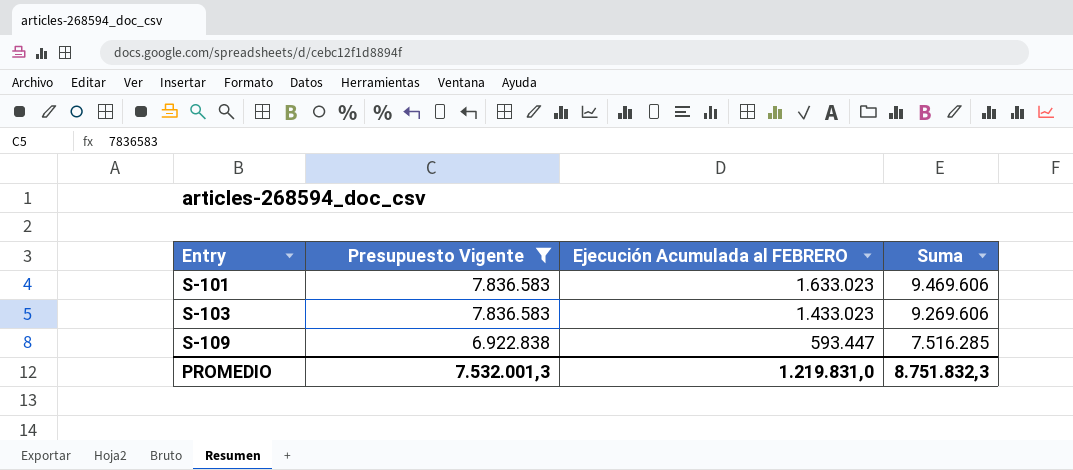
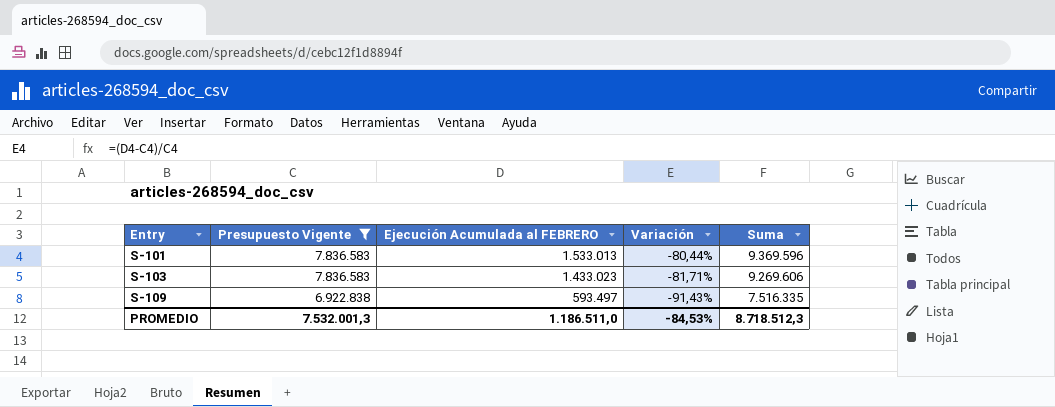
column Variación | formula: none -> ([Ejecución Acumulada al FEBRERO] - [Presupuesto Vigente]) / [Presupuesto Vigente]
S-101 | Ejecución Acumulada al FEBRERO: 1.633.023 -> 1.533.013
S-101 | Suma: 9.469.606 -> 9.369.596
S-109 | Ejecución Acumulada al FEBRERO: 593.447 -> 593.497
S-109 | Suma: 7.516.285 -> 7.516.335
PROMEDIO | Ejecución Acumulada al FEBRERO: 1.219.831,0 -> 1.186.511,0
PROMEDIO | Suma: 8.751.832,3 -> 8.718.512,3

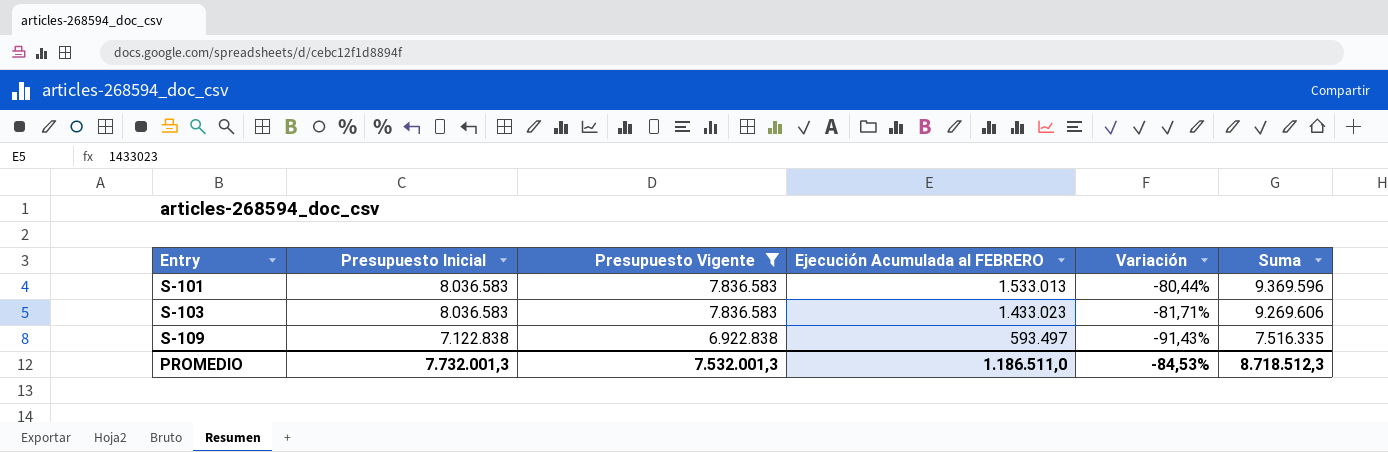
column Presupuesto Inicial | position: none -> 2

